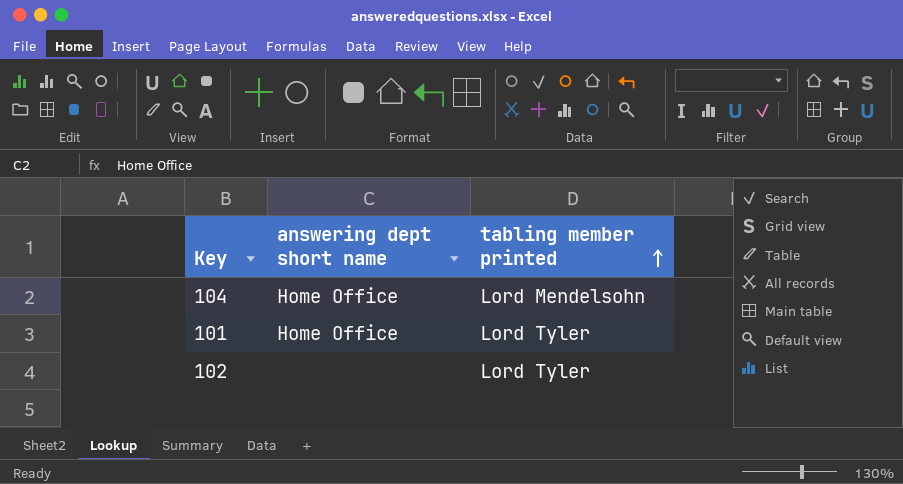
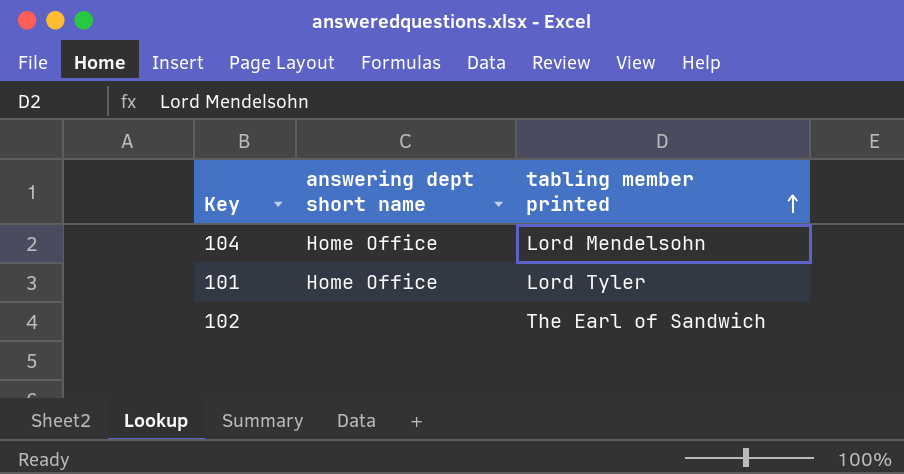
102 | tabling member printed: Lord Tyler -> The Earl of Sandwich

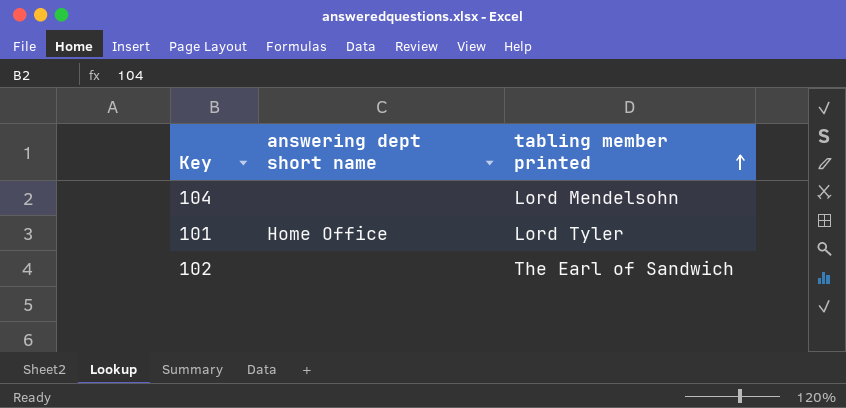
104 | answering dept short name: Home Office -> none

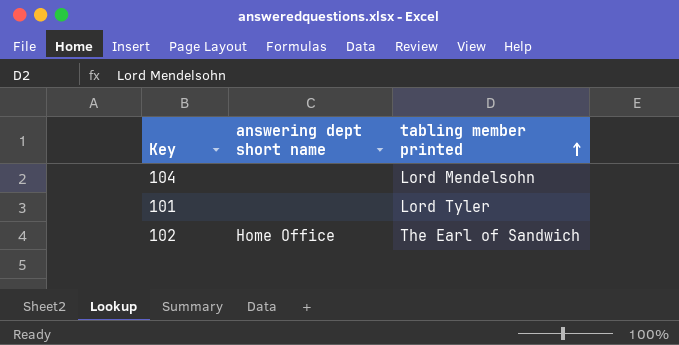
101 | answering dept short name: Home Office -> none
102 | answering dept short name: none -> Home Office

